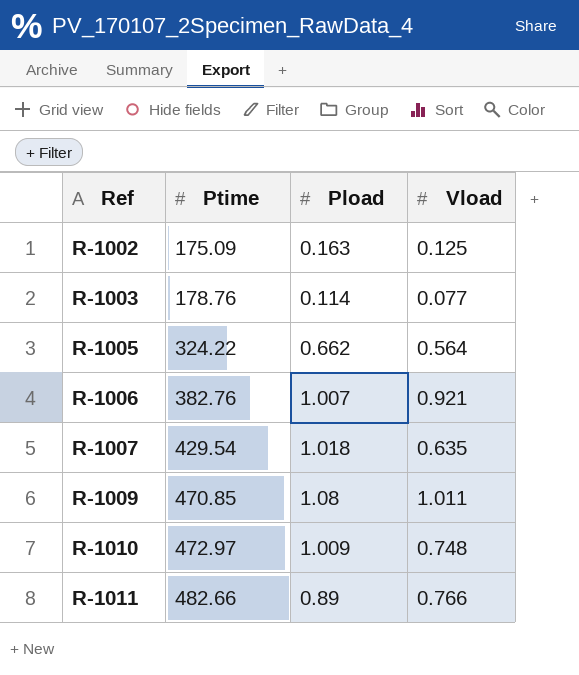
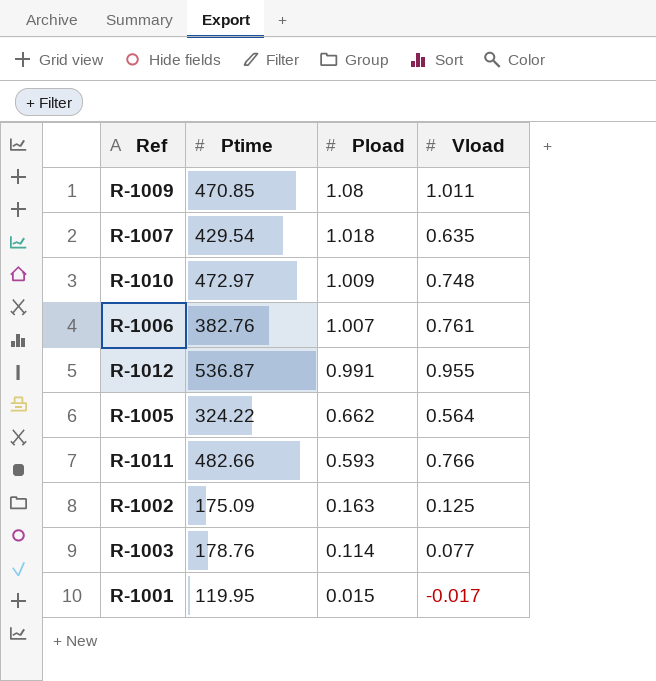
row order: Ref ascending -> Pload descending
R-1006 | Vload: 0.921 -> 0.761
row R-1012: none -> 536.87 | 0.991 | 0.955
R-1011 | Pload: 0.89 -> 0.593
row R-1001: none -> 119.95 | 0.015 | -0.017

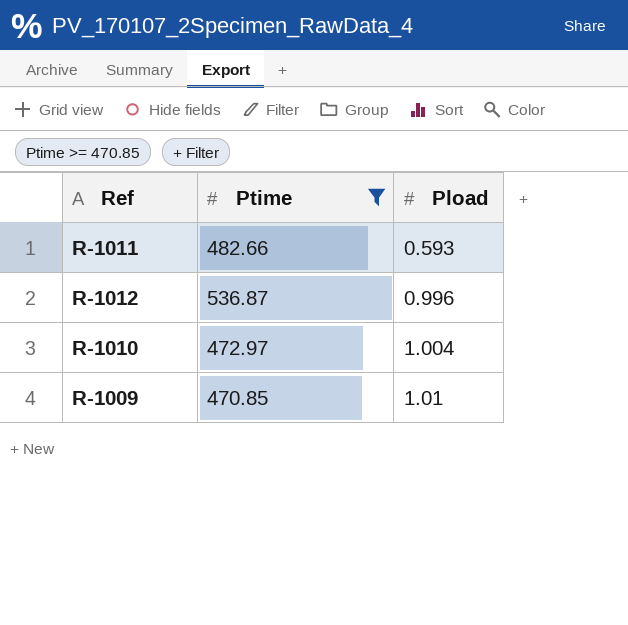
filter: none -> Ptime >= 470.85
row order: Pload descending -> Pload ascending
column Vload | position: 4 -> none
R-1012 | Pload: 0.991 -> 0.996
R-1010 | Pload: 1.009 -> 1.004
R-1009 | Pload: 1.08 -> 1.01

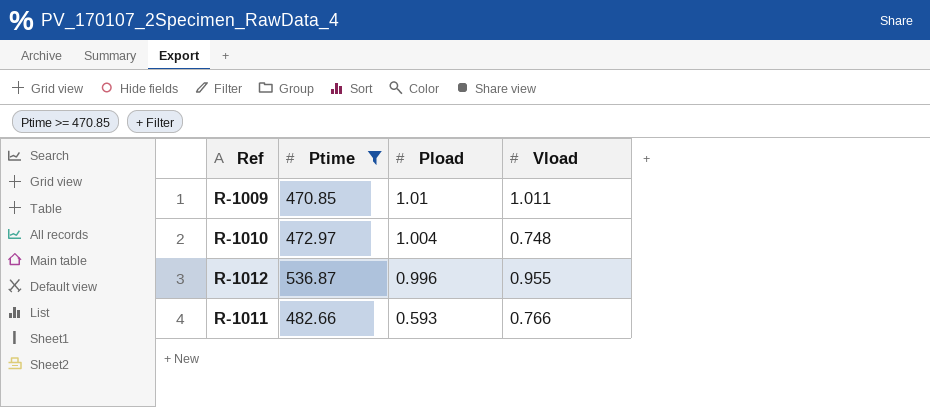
row order: Pload ascending -> Pload descending
column Vload | position: none -> 4

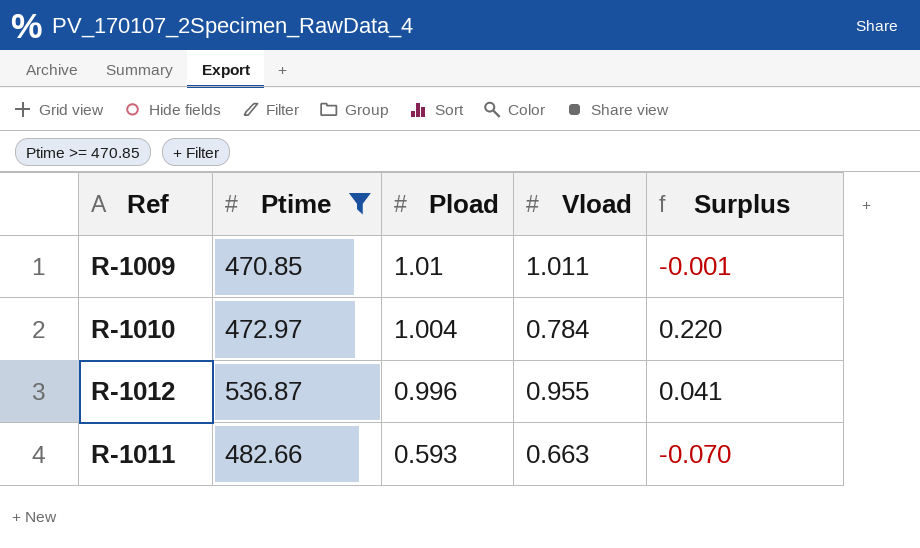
column Surplus | formula: none -> [Pload] - [Vload]
R-1010 | Vload: 0.748 -> 0.784
R-1011 | Vload: 0.766 -> 0.663

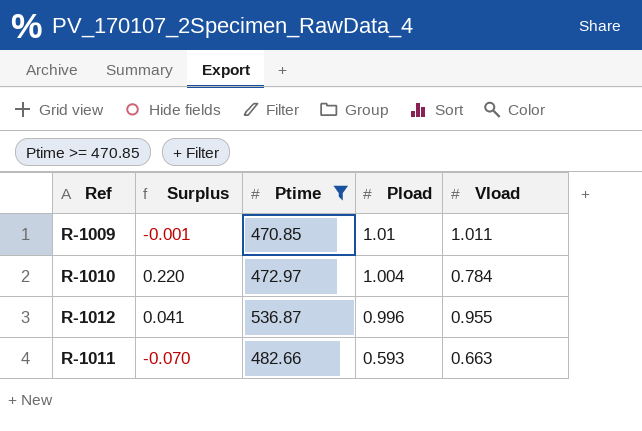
column Surplus | position: 5 -> 2

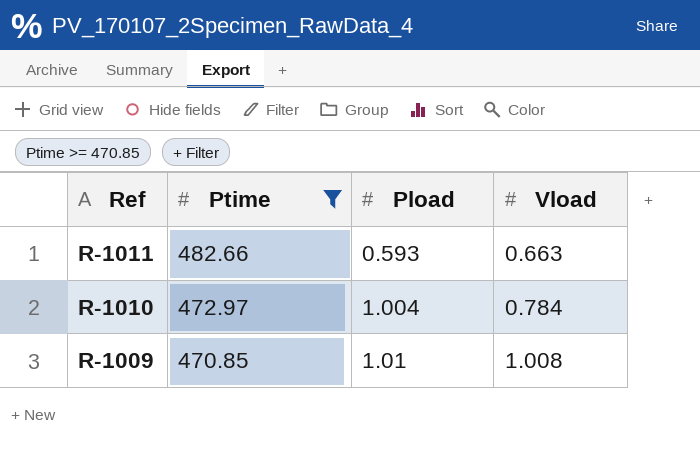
row order: Pload descending -> Ref descending
column Surplus | formula: [Pload] - [Vload] -> none
row R-1012: 0.041 | 536.87 | 0.996 | 0.955 -> none
R-1009 | Vload: 1.011 -> 1.008

